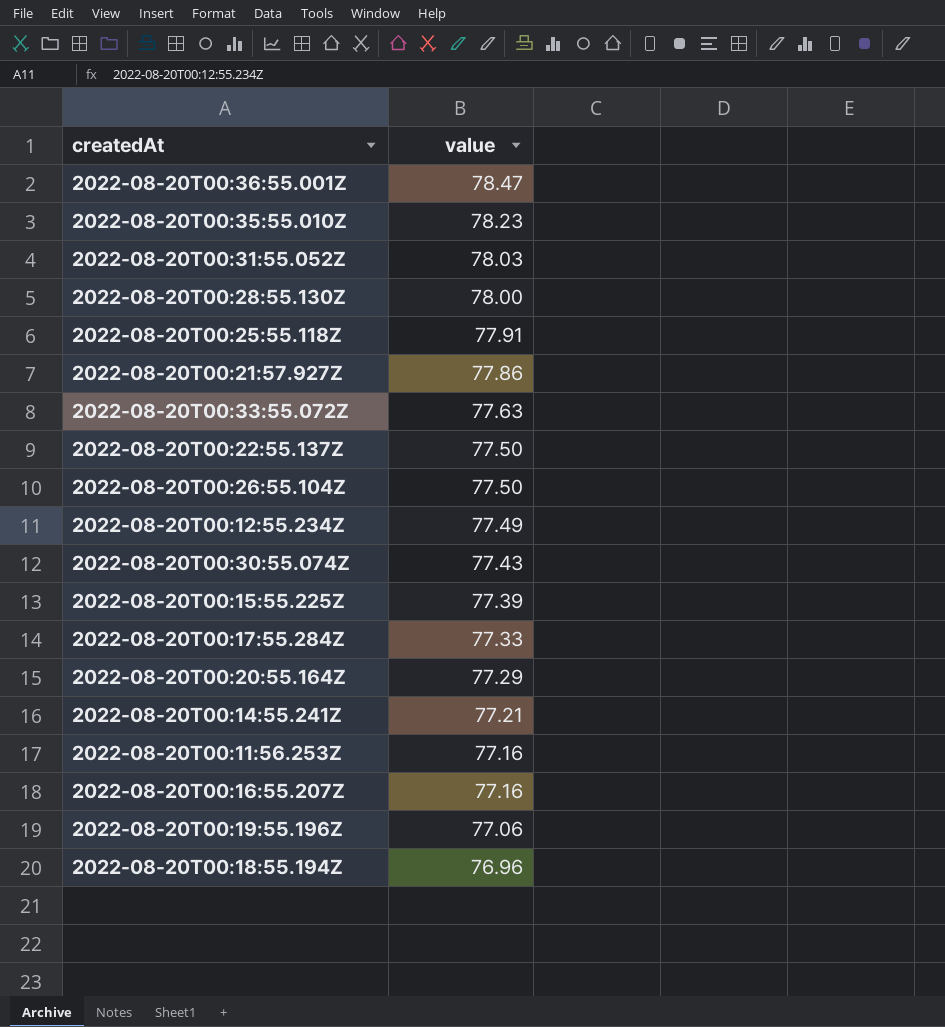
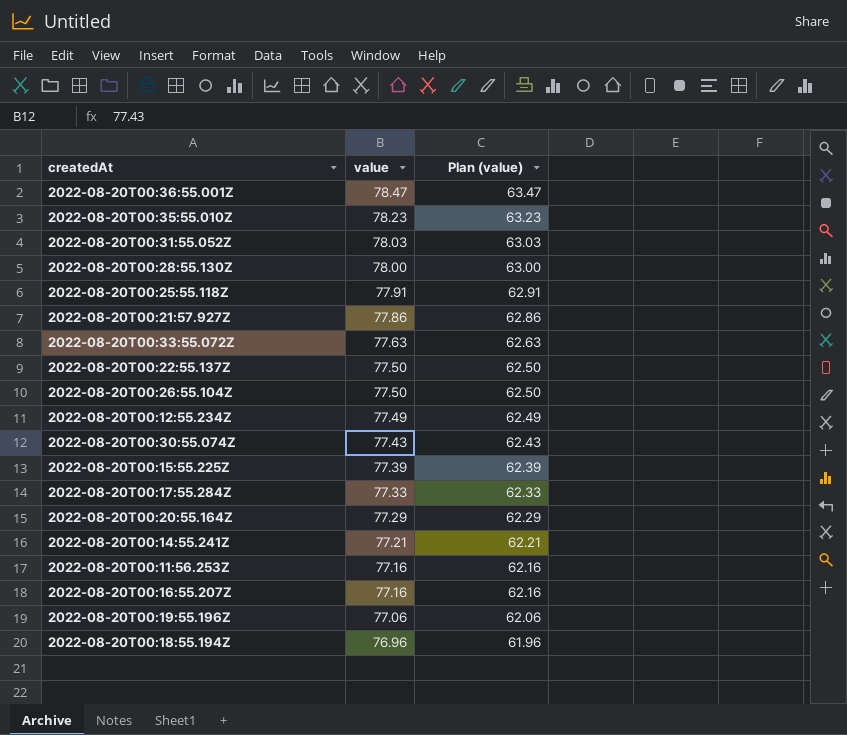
column Plan (value) | formula: none -> [value] - 15

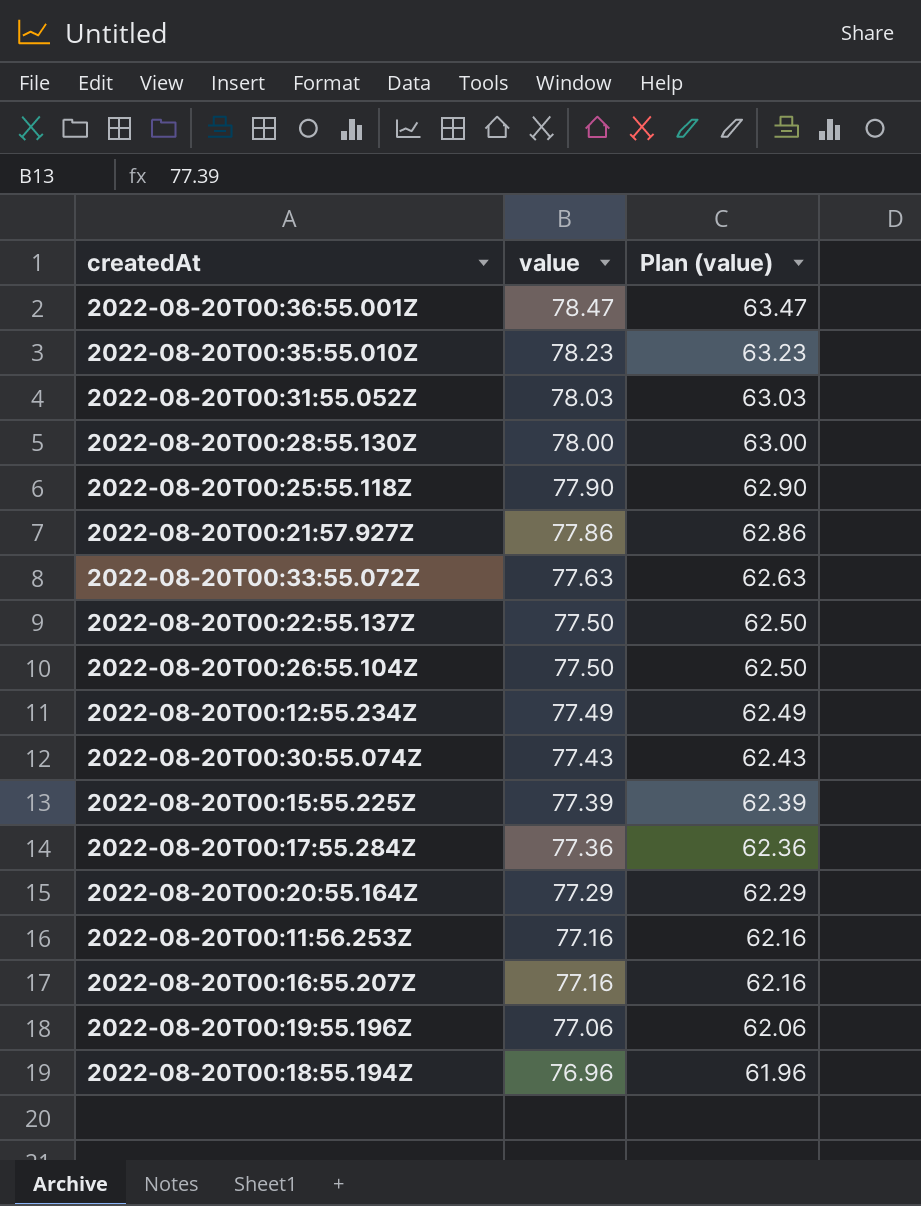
row 2022-08-20T00:14:55.241Z: 77.21 | 62.21 -> none
2022-08-20T00:25:55.118Z | value: 77.91 -> 77.90
2022-08-20T00:25:55.118Z | Plan (value): 62.91 -> 62.90
2022-08-20T00:17:55.284Z | value: 77.33 -> 77.36
2022-08-20T00:17:55.284Z | Plan (value): 62.33 -> 62.36

